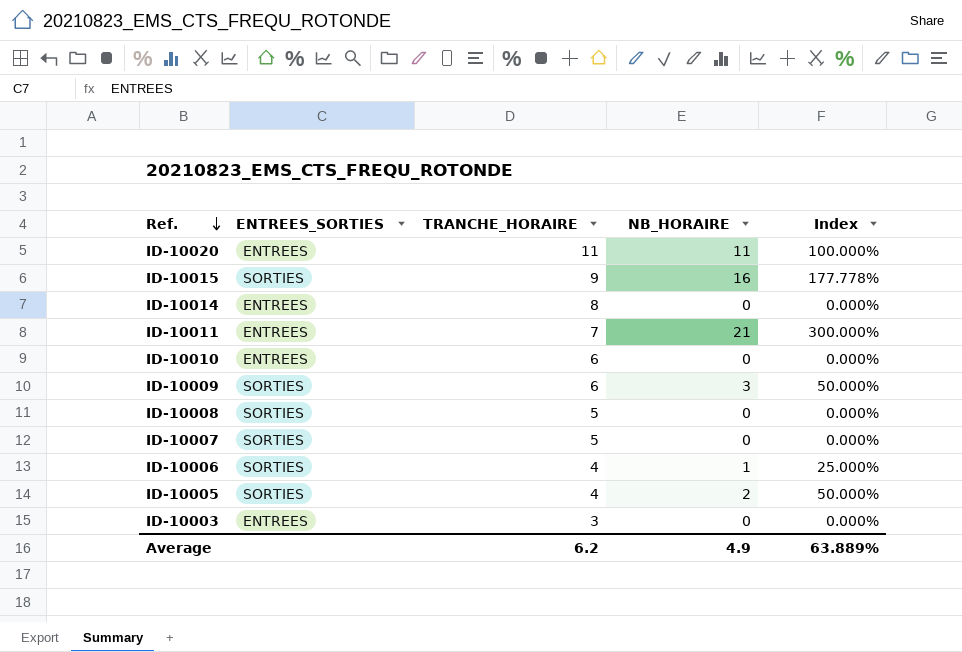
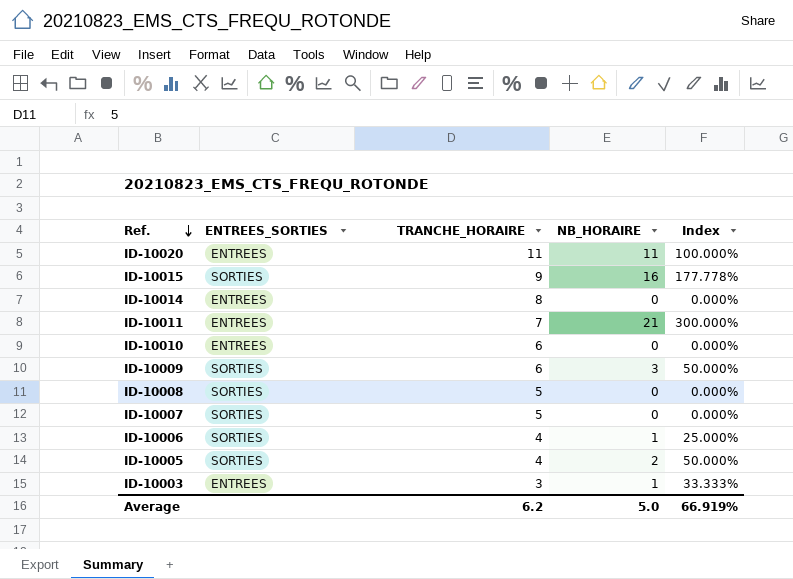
ID-10003 | NB_HORAIRE: 0 -> 1
ID-10003 | Index: 0.000% -> 33.333%
Average | NB_HORAIRE: 4.9 -> 5.0
Average | Index: 63.889% -> 66.919%

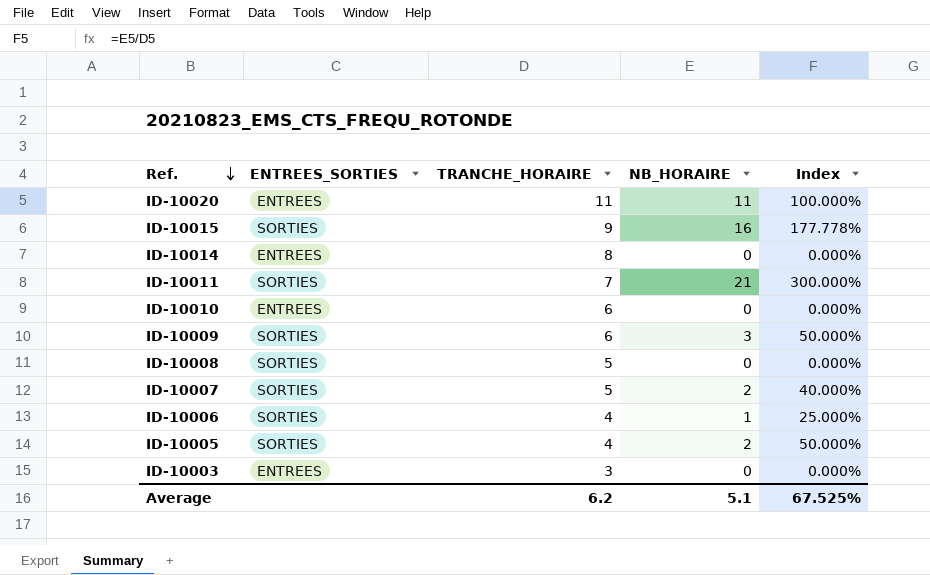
ID-10011 | ENTREES_SORTIES: ENTREES -> SORTIES
ID-10007 | NB_HORAIRE: 0 -> 2
ID-10007 | Index: 0.000% -> 40.000%
ID-10003 | NB_HORAIRE: 1 -> 0
ID-10003 | Index: 33.333% -> 0.000%
Average | NB_HORAIRE: 5.0 -> 5.1
Average | Index: 66.919% -> 67.525%

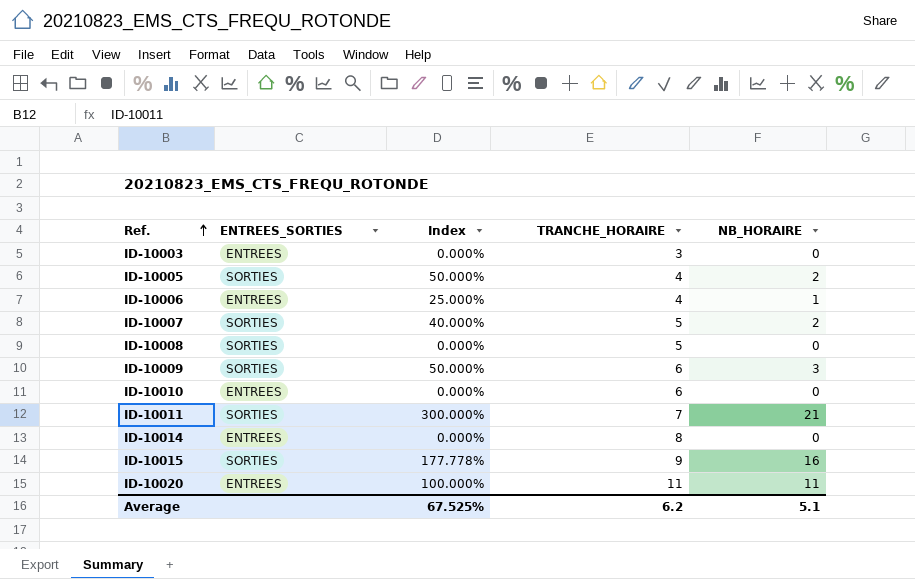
row order: Ref. descending -> Ref. ascending
column Index | position: 5 -> 3
ID-10006 | ENTREES_SORTIES: SORTIES -> ENTREES

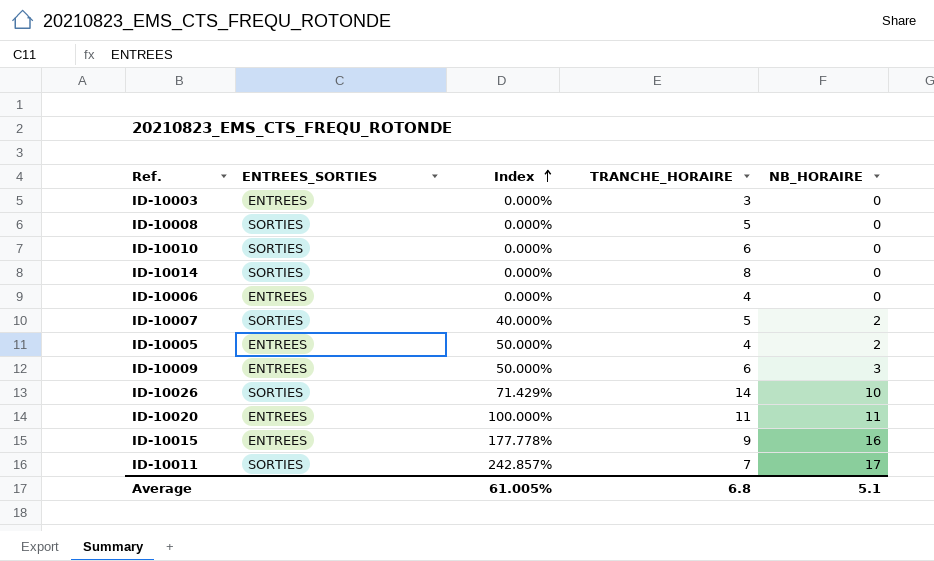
row order: Ref. ascending -> Index ascending
ID-10010 | ENTREES_SORTIES: ENTREES -> SORTIES
ID-10014 | ENTREES_SORTIES: ENTREES -> SORTIES
ID-10006 | Index: 25.000% -> 0.000%
ID-10006 | NB_HORAIRE: 1 -> 0
ID-10005 | ENTREES_SORTIES: SORTIES -> ENTREES
ID-10009 | ENTREES_SORTIES: SORTIES -> ENTREES
row ID-10026: none -> SORTIES | 71.429% | 14 | 10
ID-10015 | ENTREES_SORTIES: SORTIES -> ENTREES
ID-10011 | Index: 300.000% -> 242.857%
ID-10011 | NB_HORAIRE: 21 -> 17
Average | Index: 67.525% -> 61.005%
Average | TRANCHE_HORAIRE: 6.2 -> 6.8

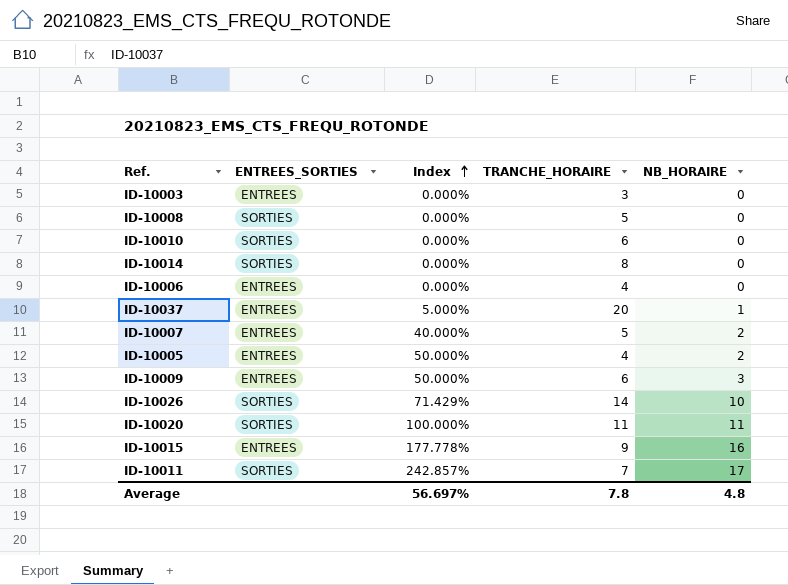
row ID-10037: none -> ENTREES | 5.000% | 20 | 1
ID-10007 | ENTREES_SORTIES: SORTIES -> ENTREES
ID-10020 | ENTREES_SORTIES: ENTREES -> SORTIES
Average | Index: 61.005% -> 56.697%
Average | TRANCHE_HORAIRE: 6.8 -> 7.8
Average | NB_HORAIRE: 5.1 -> 4.8

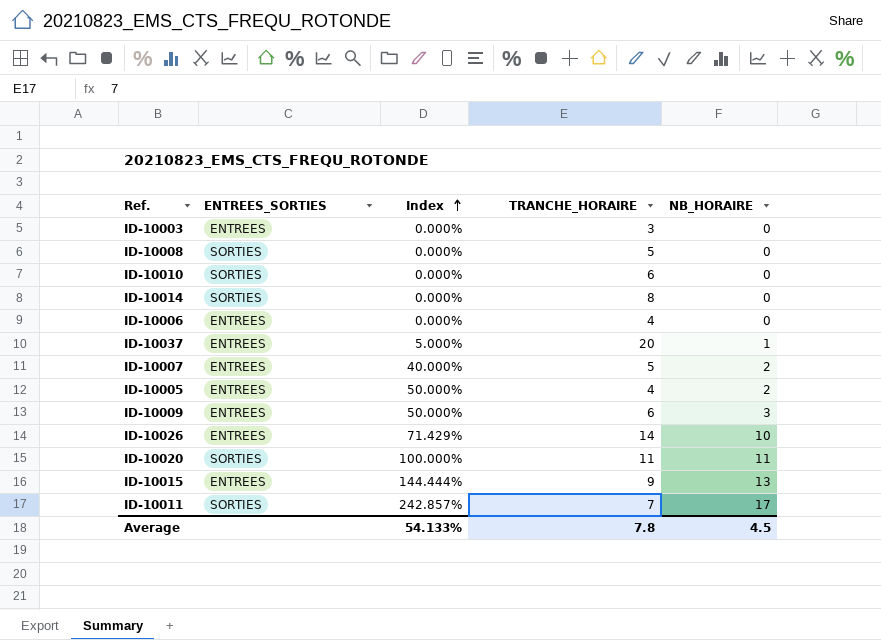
ID-10026 | ENTREES_SORTIES: SORTIES -> ENTREES
ID-10015 | Index: 177.778% -> 144.444%
ID-10015 | NB_HORAIRE: 16 -> 13
Average | Index: 56.697% -> 54.133%
Average | NB_HORAIRE: 4.8 -> 4.5

